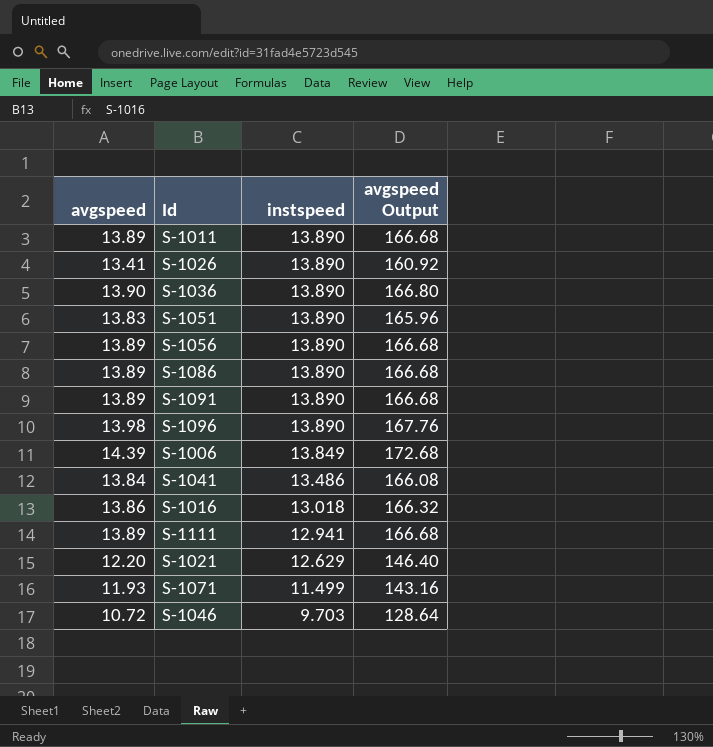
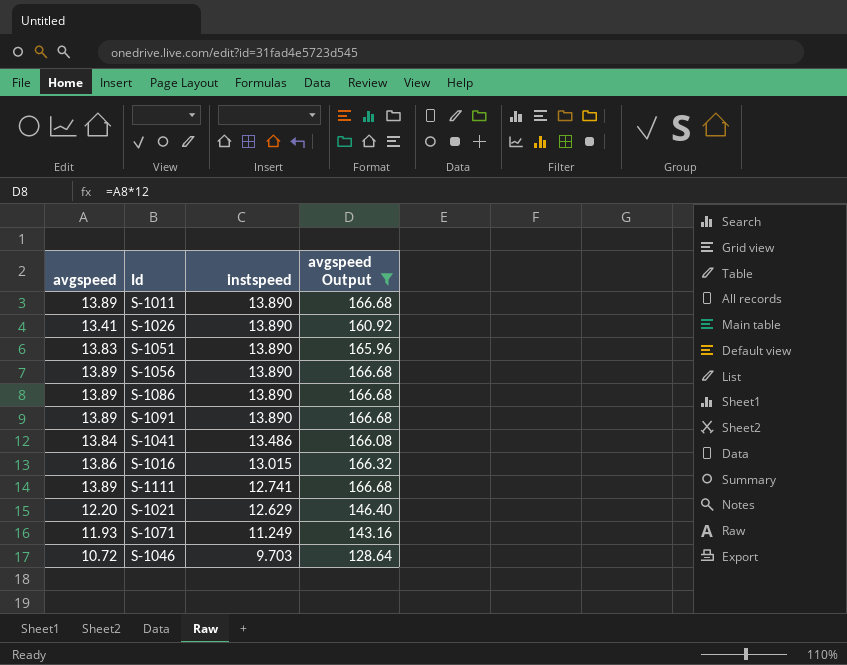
filter: none -> avgspeed Output <= 166.68
S-1016 | instspeed: 13.018 -> 13.015
S-1111 | instspeed: 12.941 -> 12.741
S-1071 | instspeed: 11.499 -> 11.249

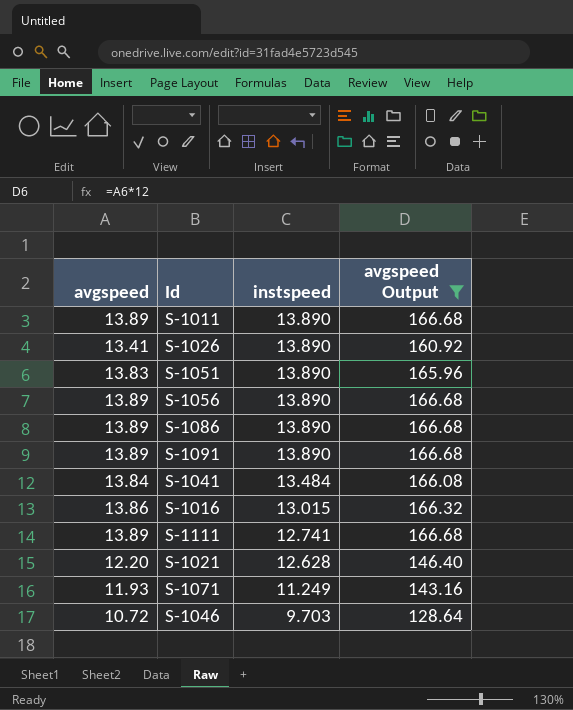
S-1041 | instspeed: 13.486 -> 13.484
S-1021 | instspeed: 12.629 -> 12.628

